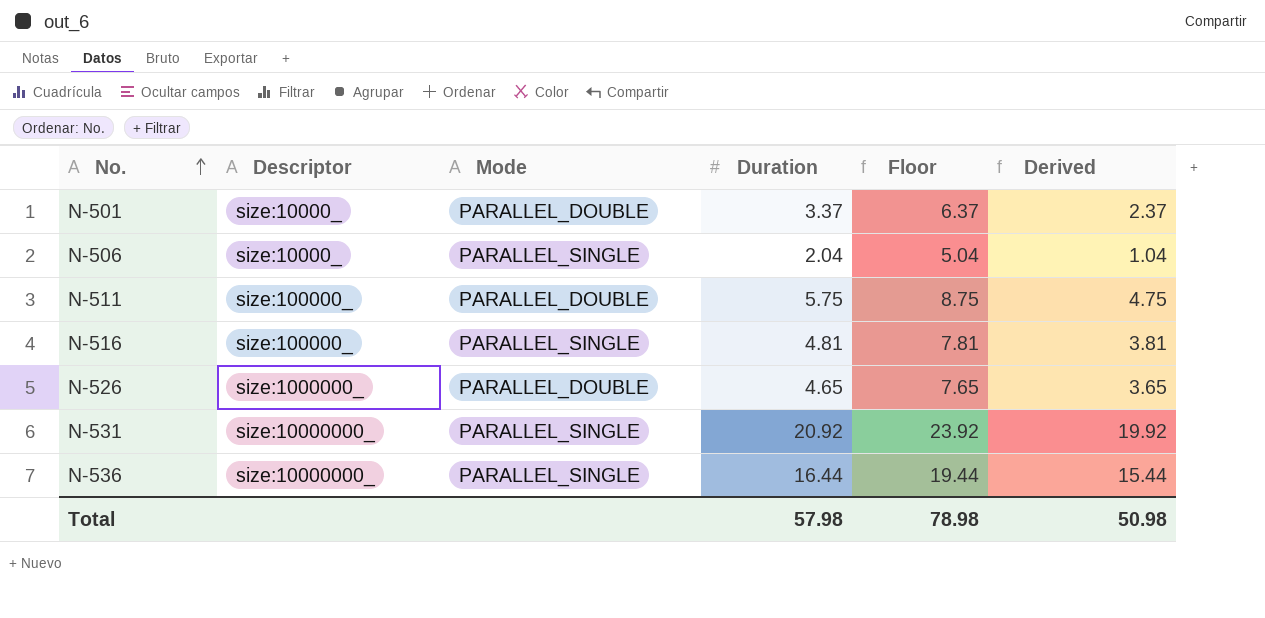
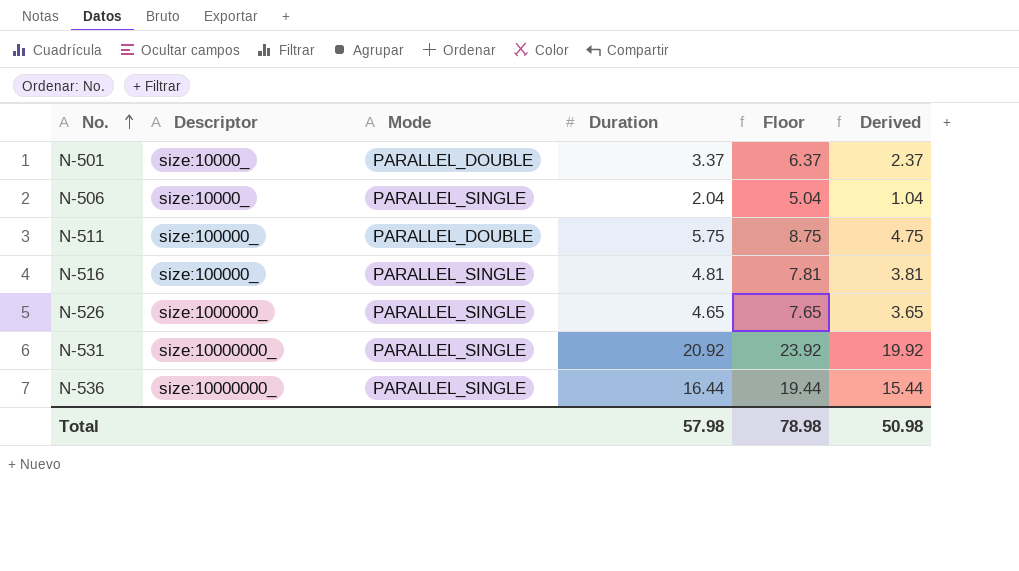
N-526 | Mode: PARALLEL_DOUBLE -> PARALLEL_SINGLE

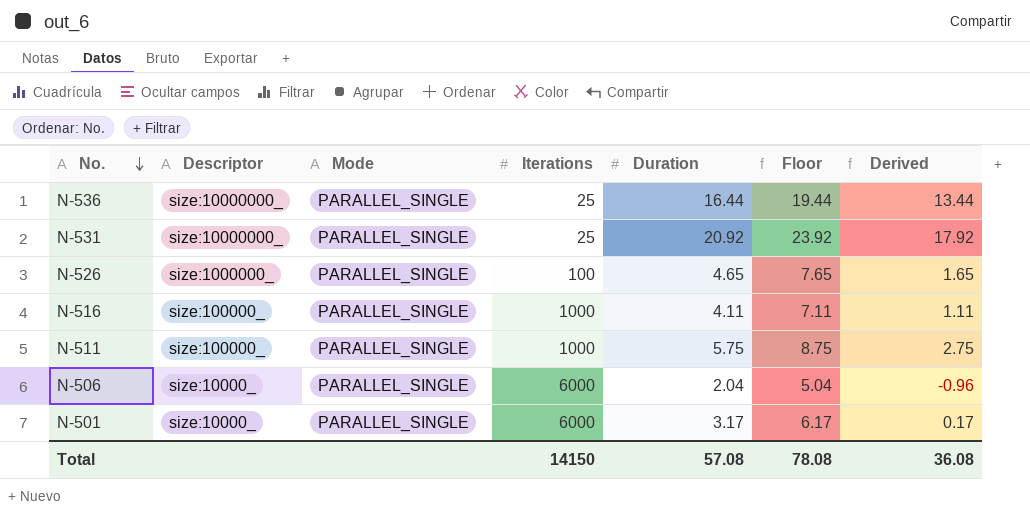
row order: No. ascending -> No. descending
column Iterations | position: none -> 4
column Derived | formula: [Duration] - 1 -> [Duration] - 3
N-516 | Duration: 4.81 -> 4.11
N-516 | Floor: 7.81 -> 7.11
N-511 | Mode: PARALLEL_DOUBLE -> PARALLEL_SINGLE
N-501 | Mode: PARALLEL_DOUBLE -> PARALLEL_SINGLE
N-501 | Duration: 3.37 -> 3.17
N-501 | Floor: 6.37 -> 6.17
Total | Duration: 57.98 -> 57.08
Total | Floor: 78.98 -> 78.08
Total | Derived: 50.98 -> 36.08

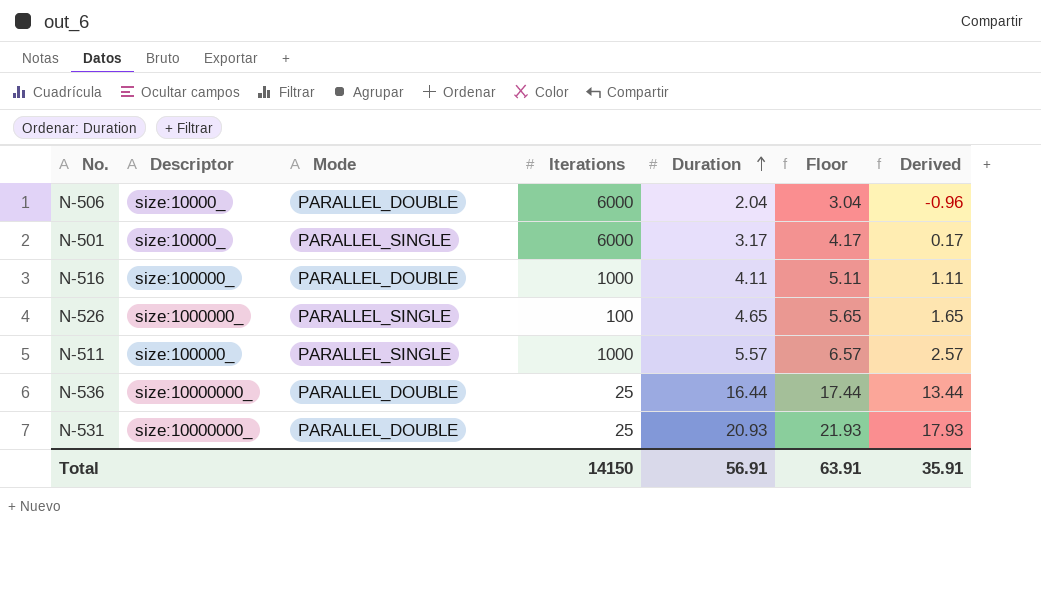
row order: No. descending -> Duration ascending
column Floor | formula: [Duration] + 3 -> [Duration] + 1
N-506 | Mode: PARALLEL_SINGLE -> PARALLEL_DOUBLE
N-516 | Mode: PARALLEL_SINGLE -> PARALLEL_DOUBLE
N-511 | Duration: 5.75 -> 5.57
N-511 | Derived: 2.75 -> 2.57
N-536 | Mode: PARALLEL_SINGLE -> PARALLEL_DOUBLE
N-531 | Mode: PARALLEL_SINGLE -> PARALLEL_DOUBLE
N-531 | Duration: 20.92 -> 20.93
N-531 | Derived: 17.92 -> 17.93
Total | Duration: 57.08 -> 56.91
Total | Floor: 78.08 -> 63.91
Total | Derived: 36.08 -> 35.91

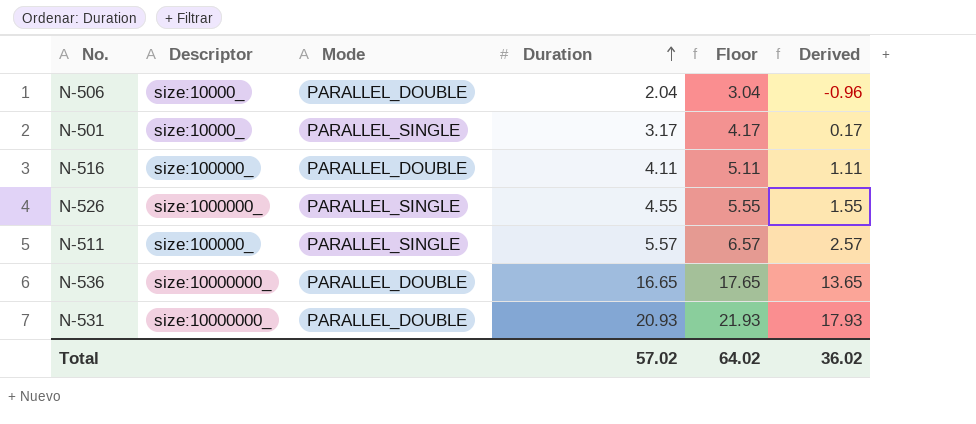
column Iterations | position: 4 -> none
N-526 | Duration: 4.65 -> 4.55
N-526 | Floor: 5.65 -> 5.55
N-526 | Derived: 1.65 -> 1.55
N-536 | Duration: 16.44 -> 16.65
N-536 | Floor: 17.44 -> 17.65
N-536 | Derived: 13.44 -> 13.65
Total | Duration: 56.91 -> 57.02
Total | Floor: 63.91 -> 64.02
Total | Derived: 35.91 -> 36.02

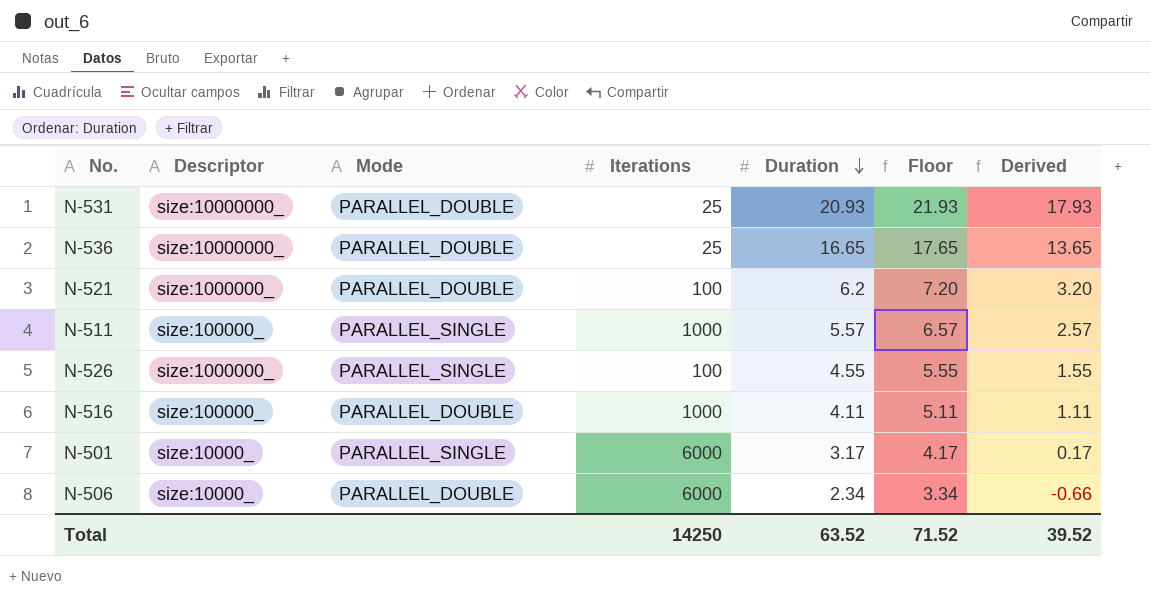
row order: Duration ascending -> Duration descending
column Iterations | position: none -> 4
row N-521: none -> size:1000000_ | PARALLEL_DOUBLE | 100 | 6.2 | 7.20 | 3.20
N-506 | Duration: 2.04 -> 2.34
N-506 | Floor: 3.04 -> 3.34
N-506 | Derived: -0.96 -> -0.66
Total | Duration: 57.02 -> 63.52
Total | Floor: 64.02 -> 71.52
Total | Derived: 36.02 -> 39.52

